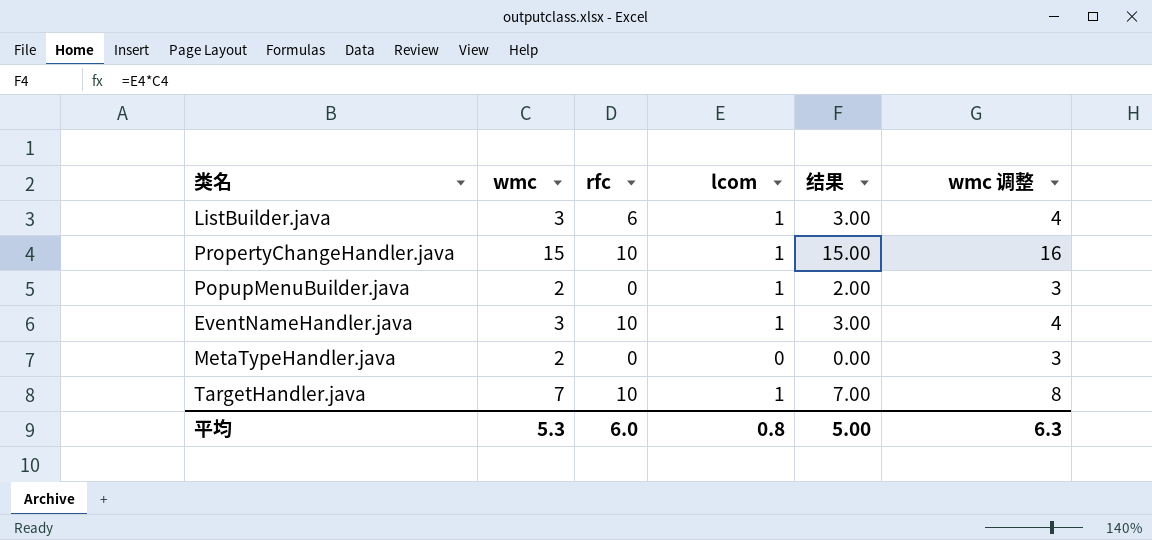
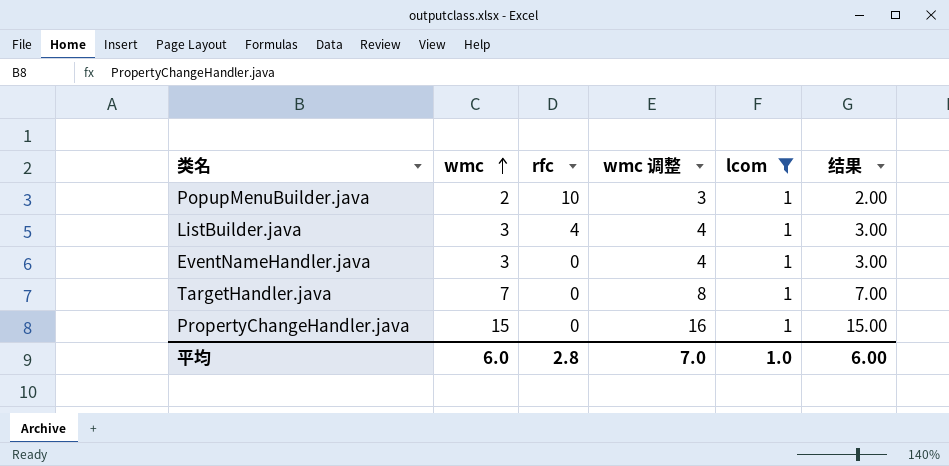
filter: none -> lcom = 1
row order: none -> wmc ascending
column wmc 调整 | position: 6 -> 4
PopupMenuBuilder.java | rfc: 0 -> 10
ListBuilder.java | rfc: 6 -> 4
EventNameHandler.java | rfc: 10 -> 0
TargetHandler.java | rfc: 10 -> 0
PropertyChangeHandler.java | rfc: 10 -> 0
平均 | wmc: 5.3 -> 6.0
平均 | rfc: 6.0 -> 2.8
平均 | wmc 调整: 6.3 -> 7.0
平均 | lcom: 0.8 -> 1.0
平均 | 结果: 5.00 -> 6.00

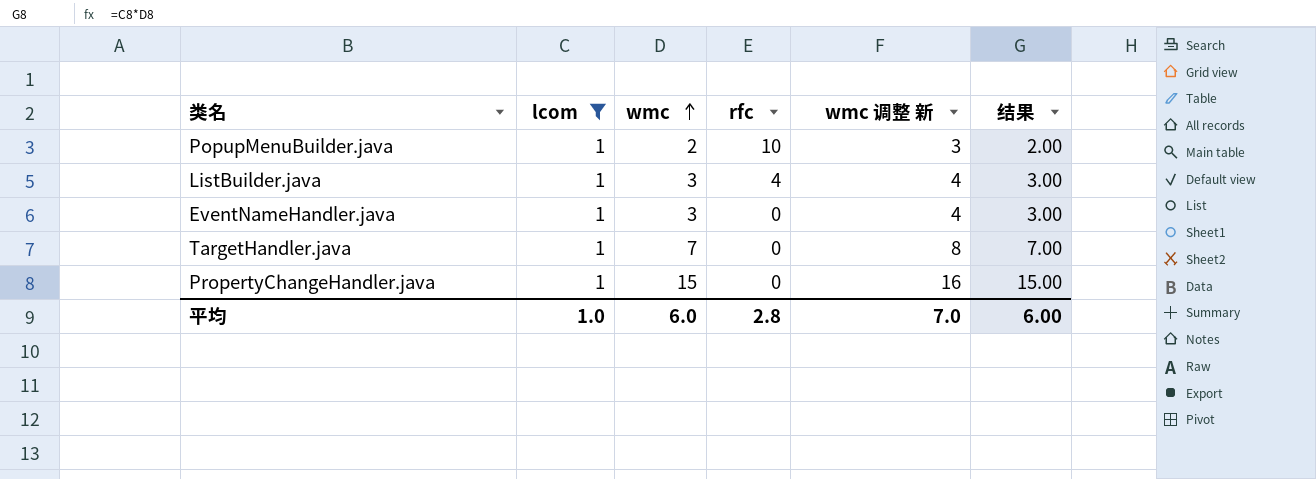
column lcom | position: 5 -> 2
column name: wmc 调整 -> wmc 调整 新

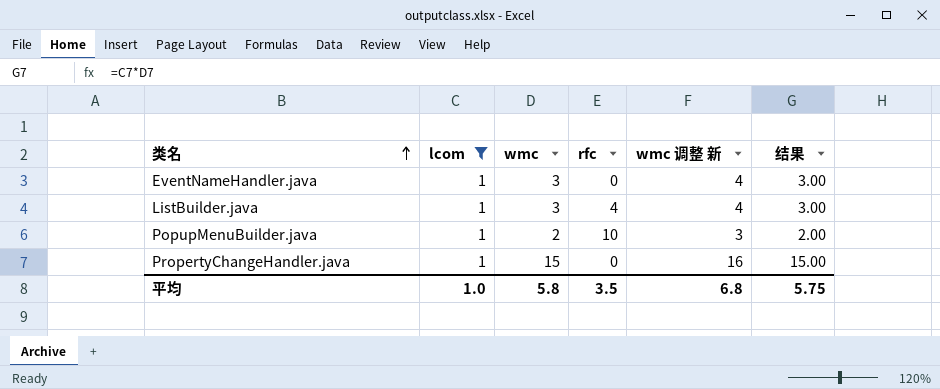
row order: wmc ascending -> 类名 ascending
row TargetHandler.java: 1 | 7 | 0 | 8 | 7.00 -> none
平均 | wmc: 6.0 -> 5.8
平均 | rfc: 2.8 -> 3.5
平均 | wmc 调整 新: 7.0 -> 6.8
平均 | 结果: 6.00 -> 5.75

